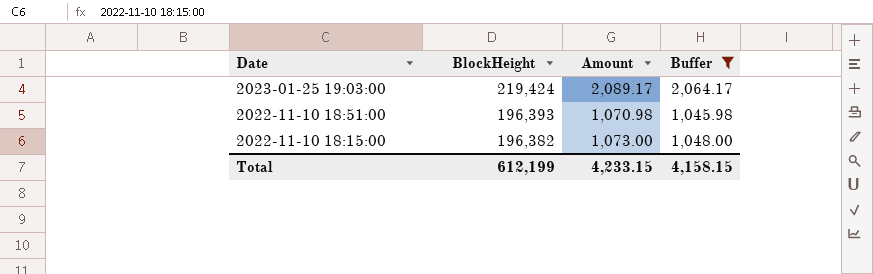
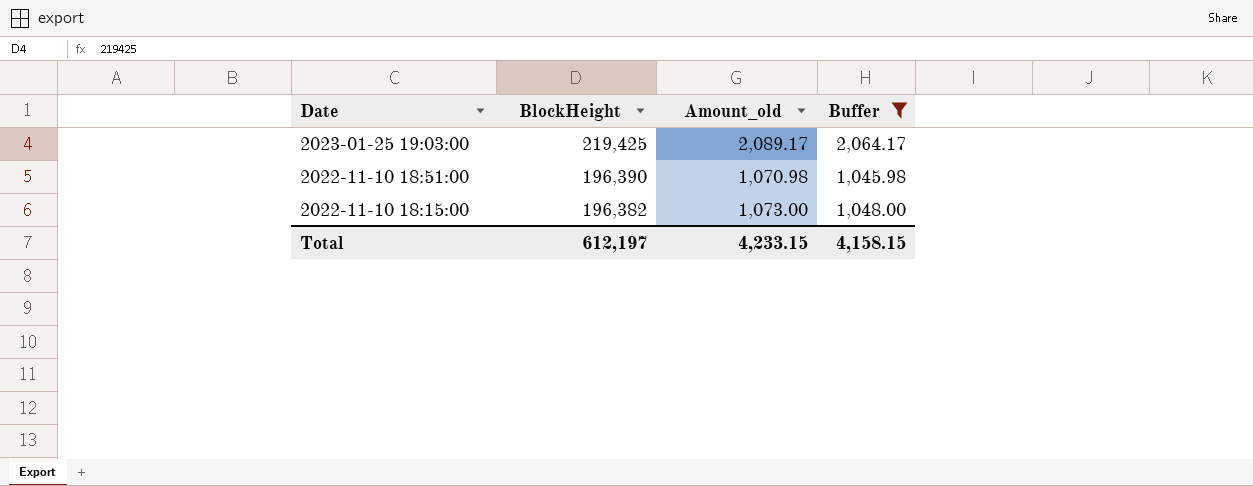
column name: Amount -> Amount_old
2023-01-25 19:03:00 | BlockHeight: 219,424 -> 219,425
2022-11-10 18:51:00 | BlockHeight: 196,393 -> 196,390
Total | BlockHeight: 612,199 -> 612,197

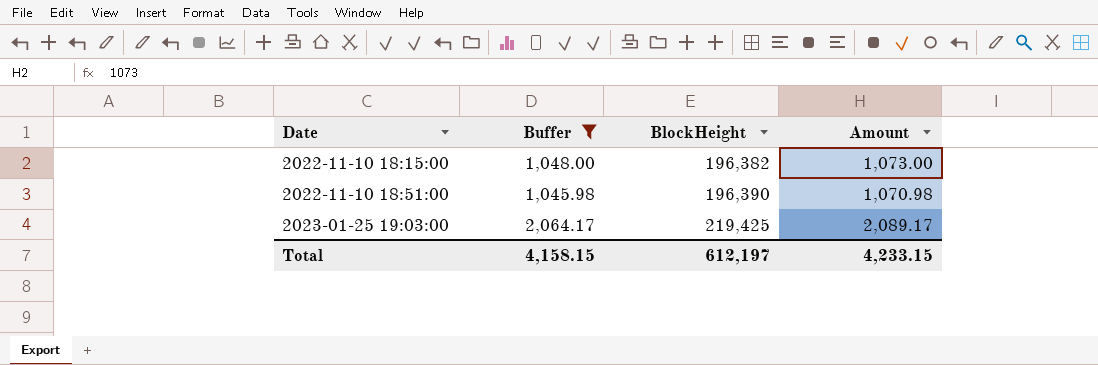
row order: Date descending -> Date ascending
column Buffer | position: 4 -> 2
column name: Amount_old -> Amount

